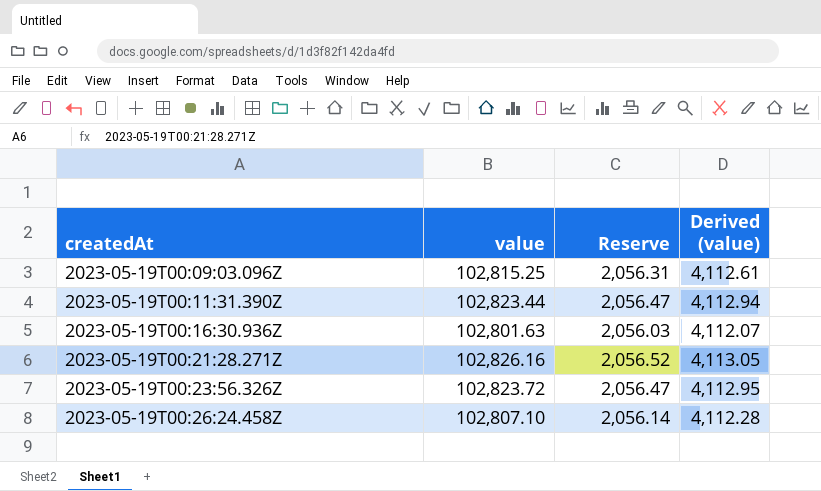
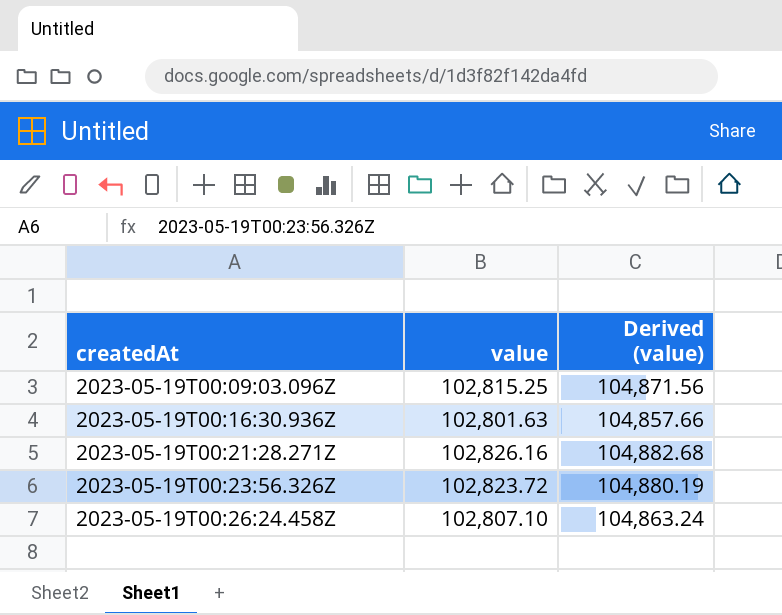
column Reserve | formula: [value] * 0.02 -> none
column Derived (value) | formula: [value] * 0.04 -> [value] * 1.02
row 2023-05-19T00:11:31.390Z: 102,823.44 | 2,056.47 | 4,112.94 -> none

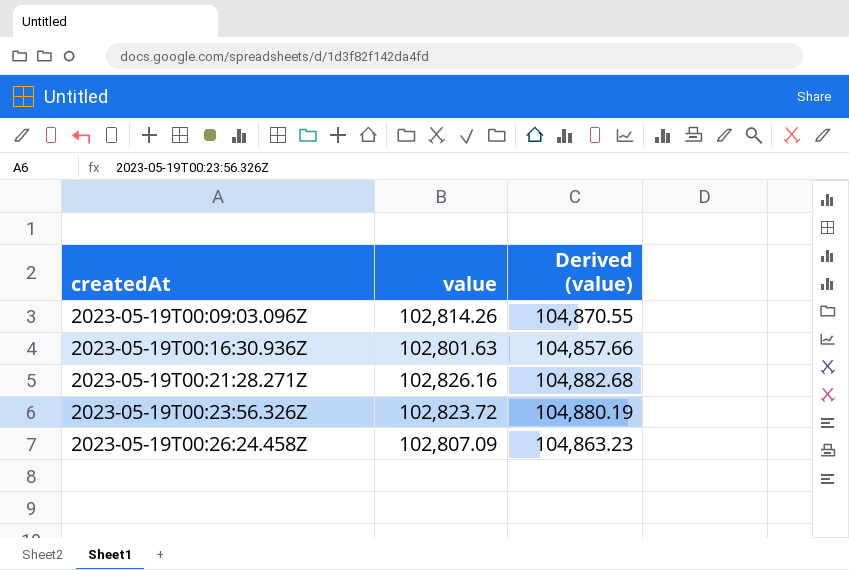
2023-05-19T00:09:03.096Z | value: 102,815.25 -> 102,814.26
2023-05-19T00:09:03.096Z | Derived (value): 104,871.56 -> 104,870.55
2023-05-19T00:26:24.458Z | value: 102,807.10 -> 102,807.09
2023-05-19T00:26:24.458Z | Derived (value): 104,863.24 -> 104,863.23

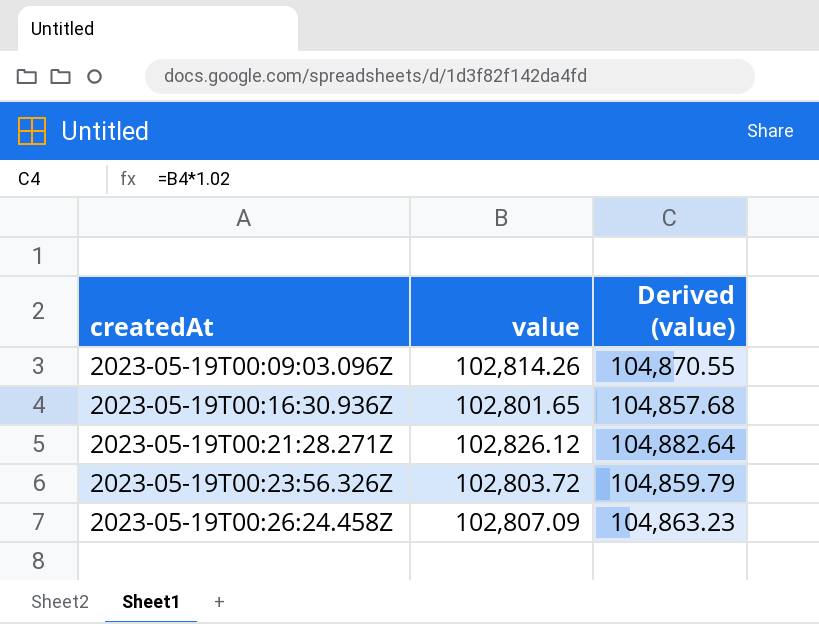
2023-05-19T00:16:30.936Z | value: 102,801.63 -> 102,801.65
2023-05-19T00:16:30.936Z | Derived (value): 104,857.66 -> 104,857.68
2023-05-19T00:21:28.271Z | value: 102,826.16 -> 102,826.12
2023-05-19T00:21:28.271Z | Derived (value): 104,882.68 -> 104,882.64
2023-05-19T00:23:56.326Z | value: 102,823.72 -> 102,803.72
2023-05-19T00:23:56.326Z | Derived (value): 104,880.19 -> 104,859.79

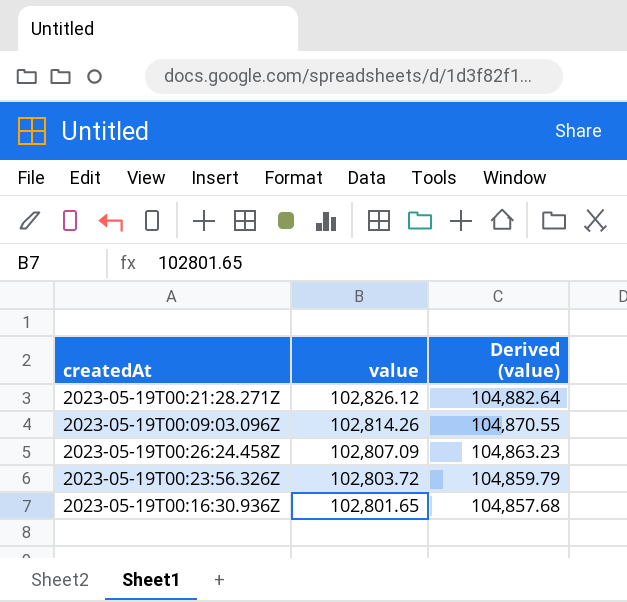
row order: createdAt ascending -> value descending

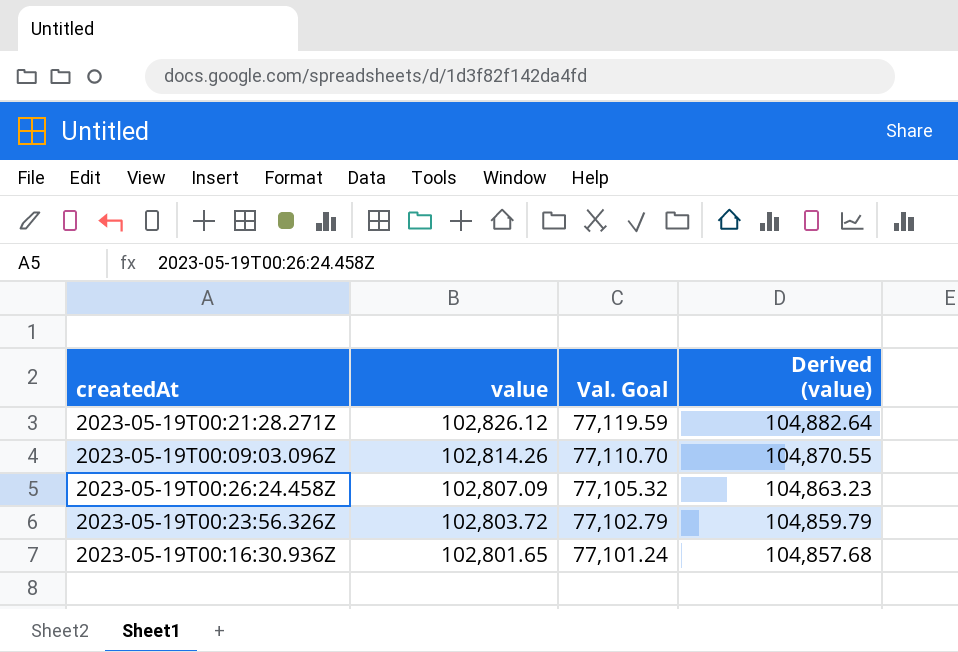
column Val. Goal | formula: none -> [value] * 0.75

